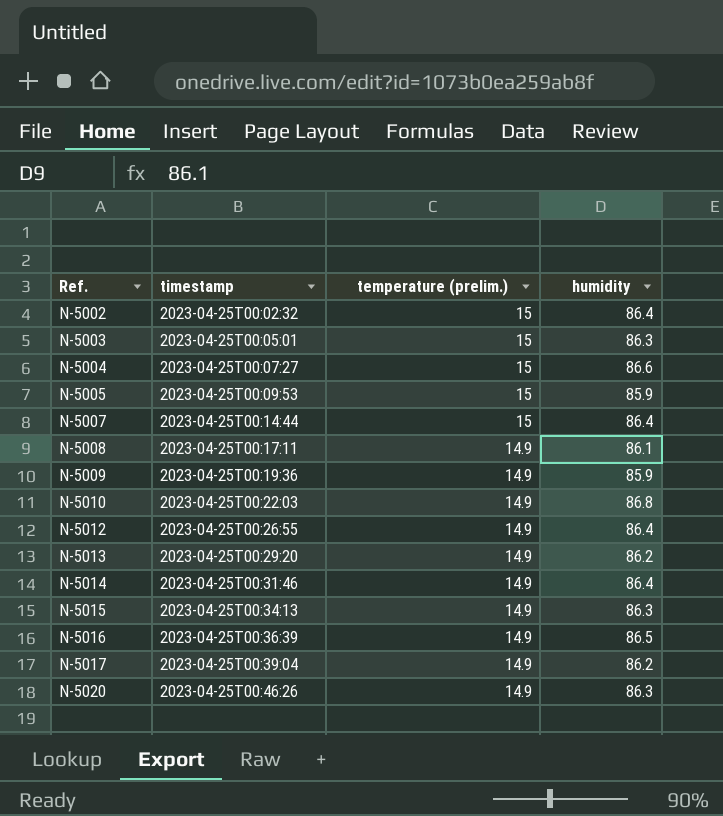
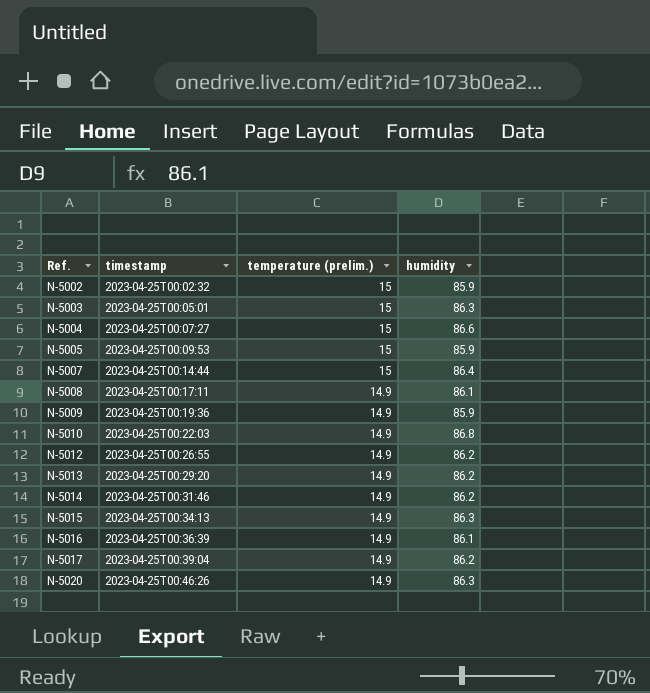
N-5002 | humidity: 86.4 -> 85.9
N-5012 | humidity: 86.4 -> 86.2
N-5014 | humidity: 86.4 -> 86.2
N-5016 | humidity: 86.5 -> 86.1

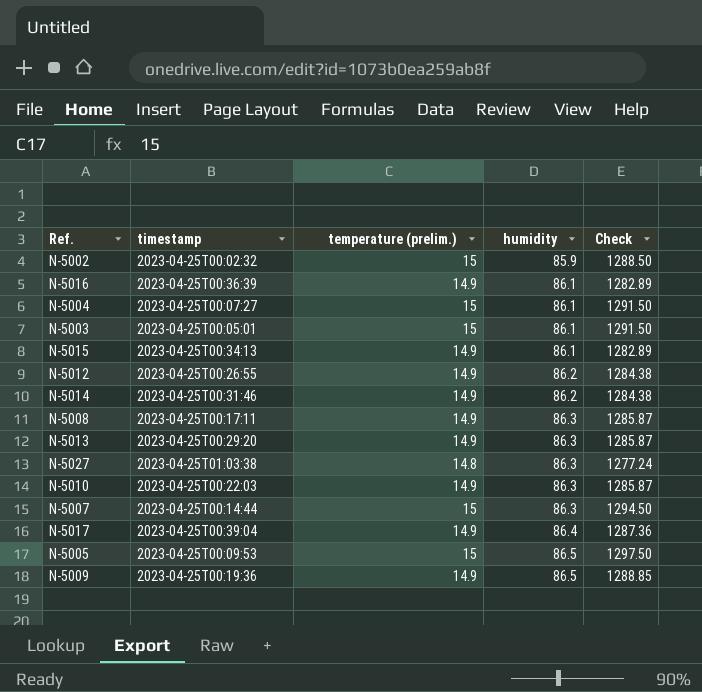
row order: Ref. ascending -> humidity ascending
column Check | formula: none -> [temperature (prelim.)] * [humidity]
row N-5020: 2023-04-25T00:46:26 | 14.9 | 86.3 -> none
N-5004 | humidity: 86.6 -> 86.1
N-5003 | humidity: 86.3 -> 86.1
N-5015 | humidity: 86.3 -> 86.1
N-5008 | humidity: 86.1 -> 86.3
N-5013 | humidity: 86.2 -> 86.3
row N-5027: none -> 2023-04-25T01:03:38 | 14.8 | 86.3 | 1277.24
N-5010 | humidity: 86.8 -> 86.3
N-5007 | humidity: 86.4 -> 86.3
N-5017 | humidity: 86.2 -> 86.4
N-5005 | humidity: 85.9 -> 86.5
N-5009 | humidity: 85.9 -> 86.5

